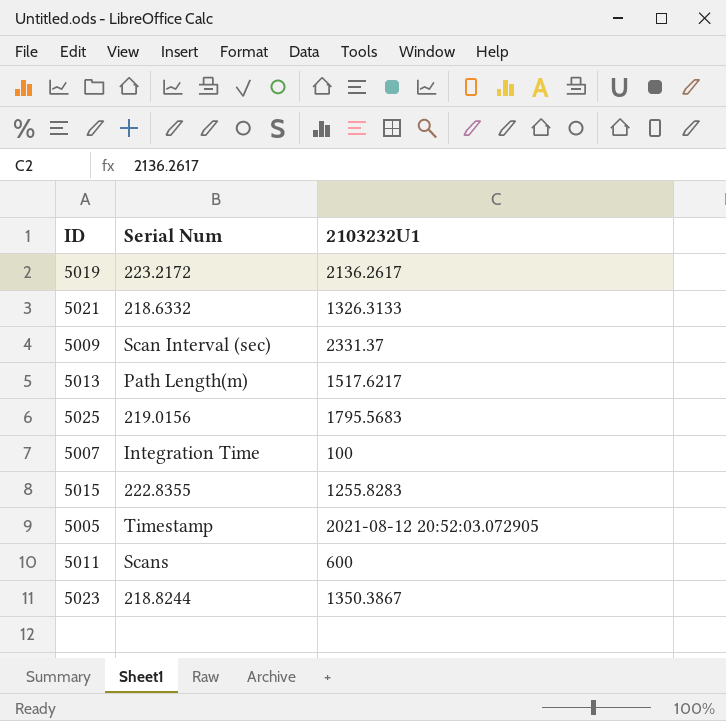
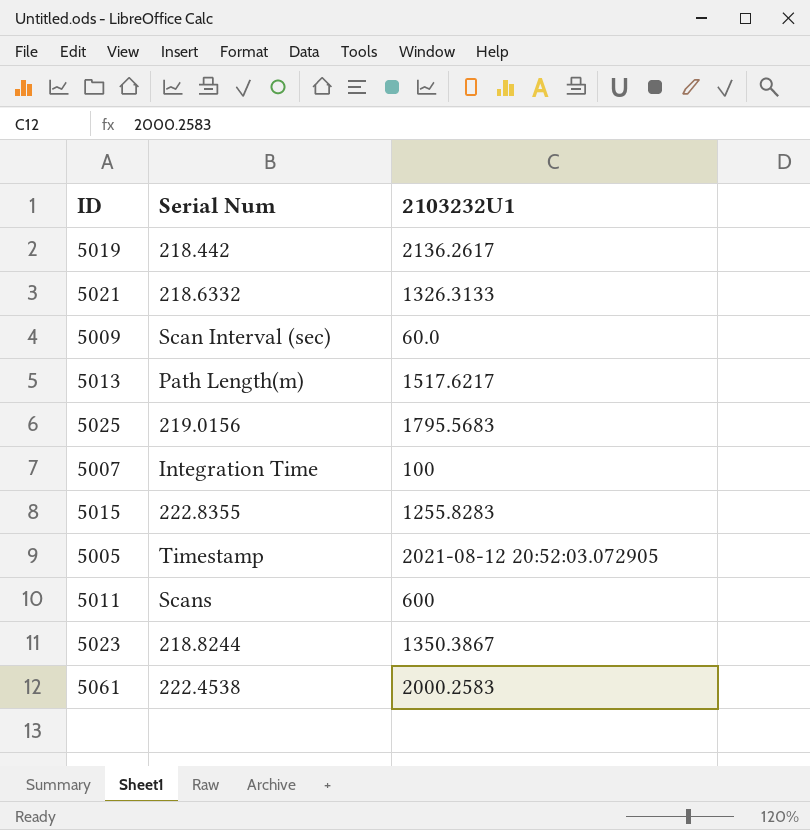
5019 | Serial Num: 223.2172 -> 218.442
5009 | 2103232U1: 2331.37 -> 60.0
row 5061: none -> 222.4538 | 2000.2583

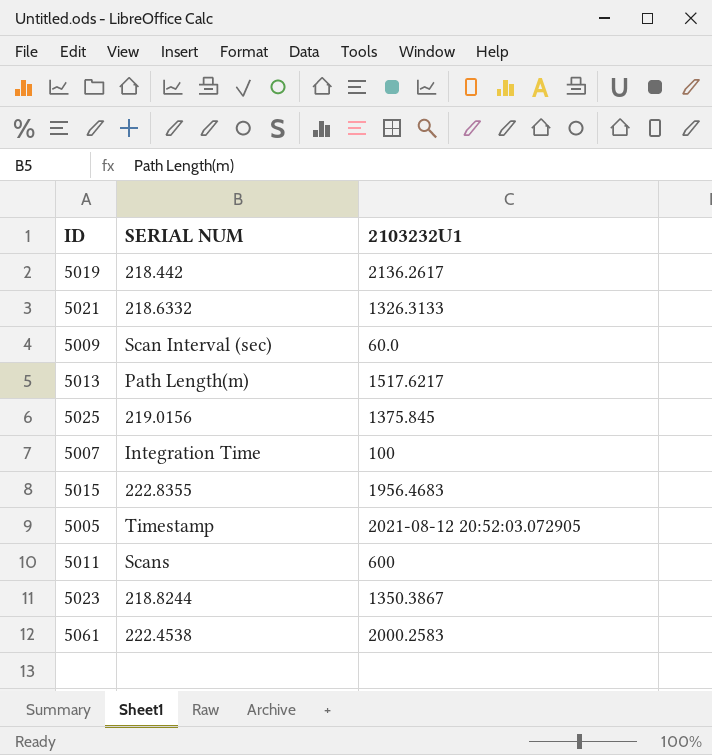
column name: Serial Num -> SERIAL NUM
5025 | 2103232U1: 1795.5683 -> 1375.845
5015 | 2103232U1: 1255.8283 -> 1956.4683

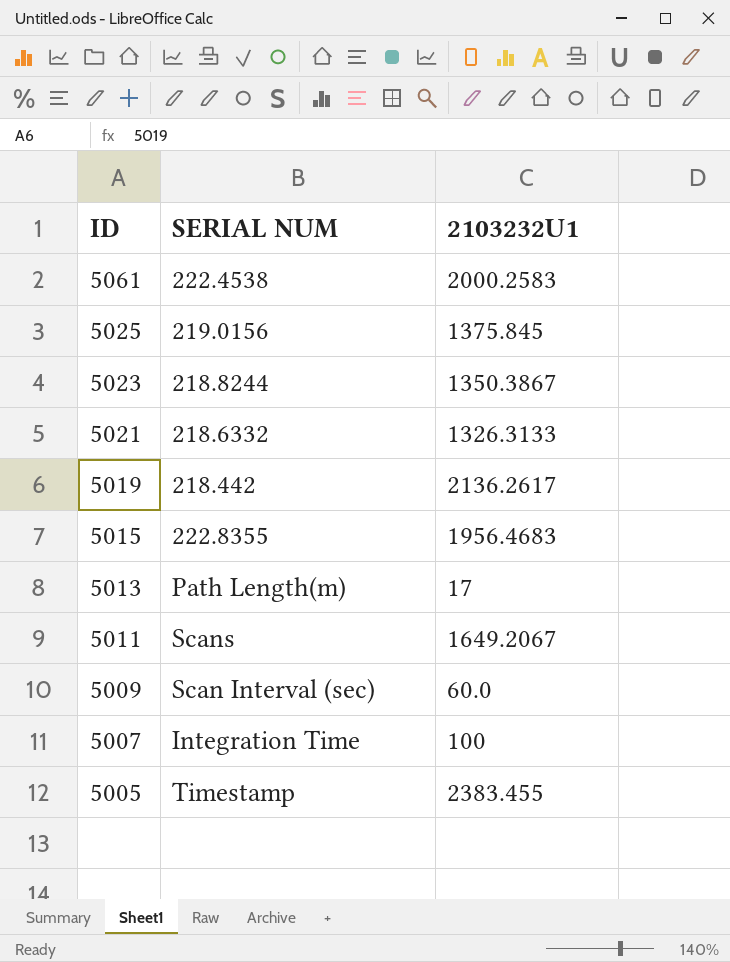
row order: none -> ID descending
5013 | 2103232U1: 1517.6217 -> 17
5011 | 2103232U1: 600 -> 1649.2067
5005 | 2103232U1: 2021-08-12 20:52:03.072905 -> 2383.455

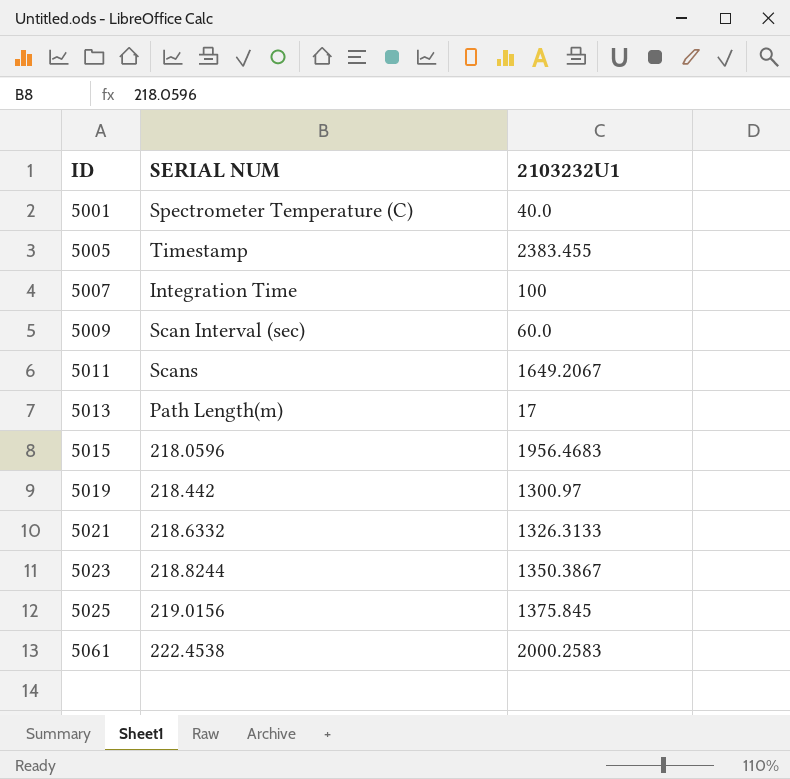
row order: ID descending -> ID ascending
row 5001: none -> Spectrometer Temperature (C) | 40.0
5015 | SERIAL NUM: 222.8355 -> 218.0596
5019 | 2103232U1: 2136.2617 -> 1300.97

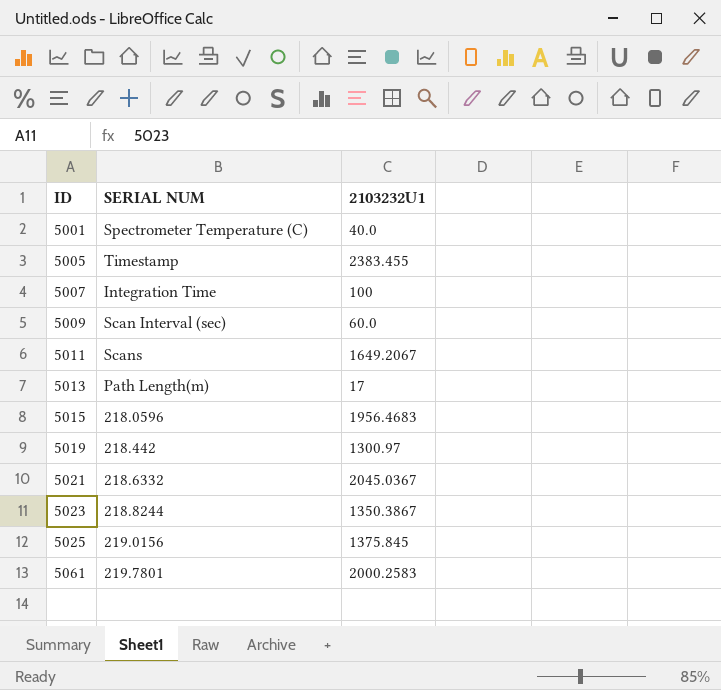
5021 | 2103232U1: 1326.3133 -> 2045.0367
5061 | SERIAL NUM: 222.4538 -> 219.7801

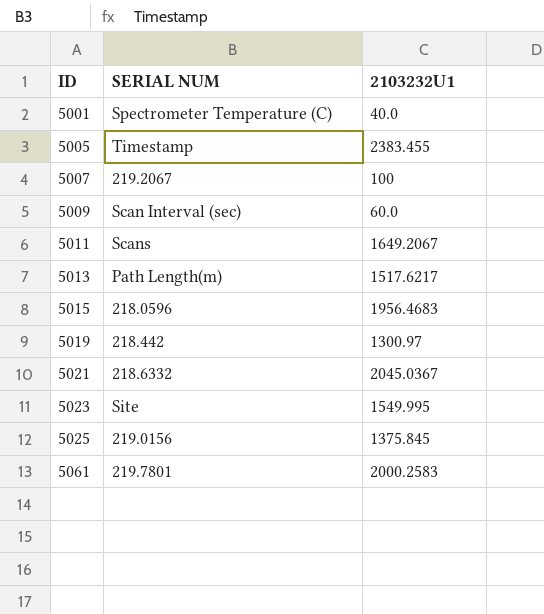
5007 | SERIAL NUM: Integration Time -> 219.2067
5013 | 2103232U1: 17 -> 1517.6217
5023 | SERIAL NUM: 218.8244 -> Site
5023 | 2103232U1: 1350.3867 -> 1549.995

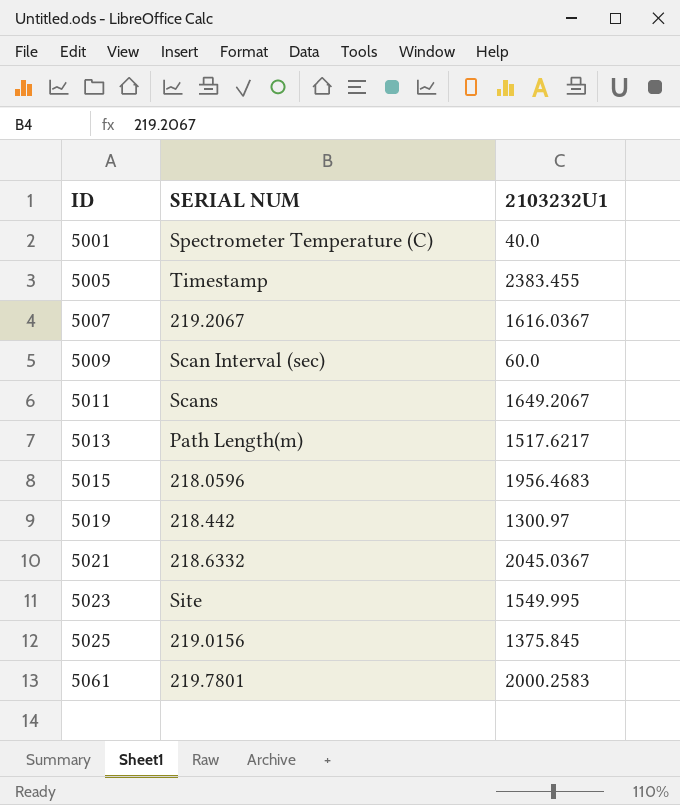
5007 | 2103232U1: 100 -> 1616.0367

